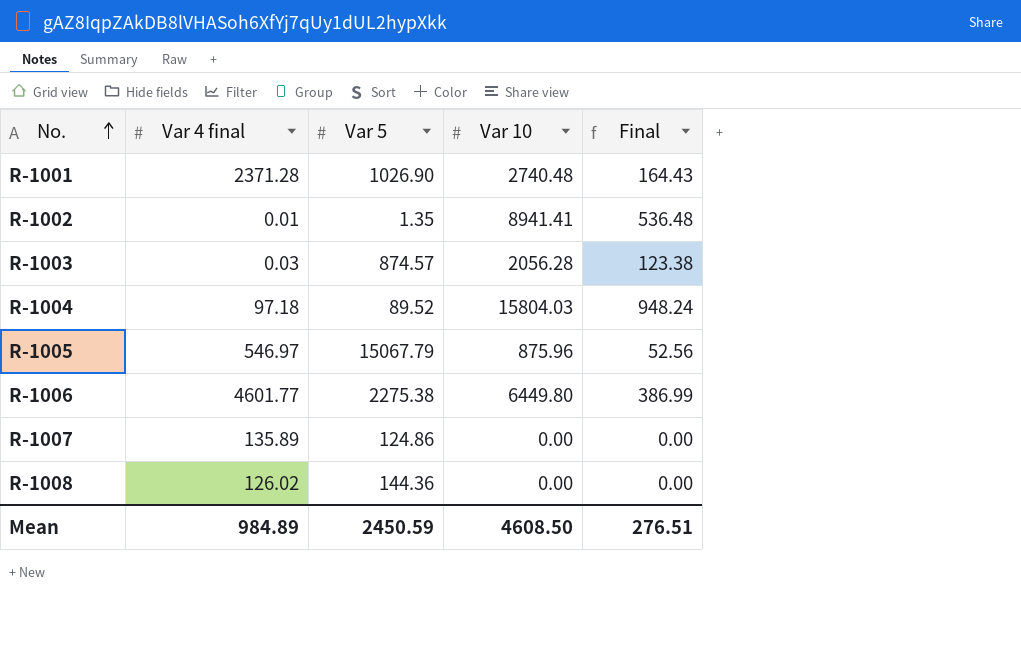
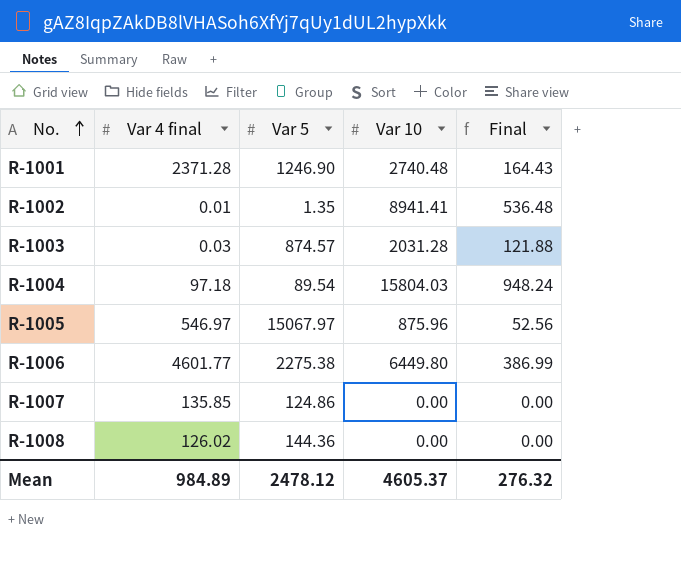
R-1001 | Var 5: 1026.90 -> 1246.90
R-1003 | Var 10: 2056.28 -> 2031.28
R-1003 | Final: 123.38 -> 121.88
R-1004 | Var 5: 89.52 -> 89.54
R-1005 | Var 5: 15067.79 -> 15067.97
R-1007 | Var 4 final: 135.89 -> 135.85
Mean | Var 5: 2450.59 -> 2478.12
Mean | Var 10: 4608.50 -> 4605.37
Mean | Final: 276.51 -> 276.32

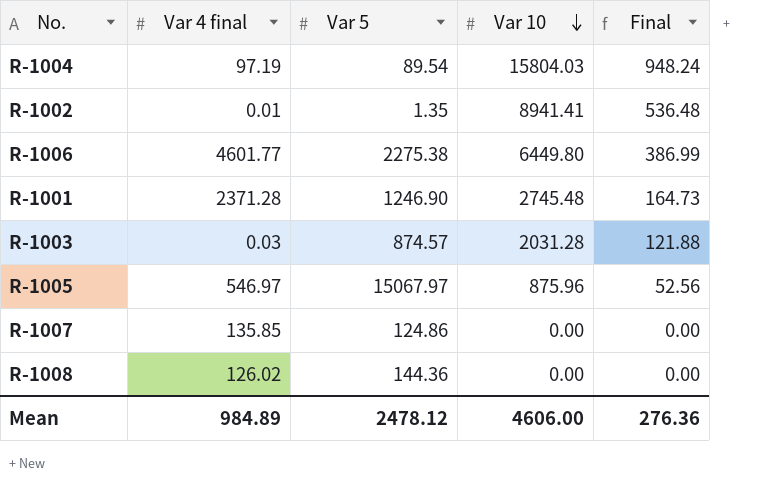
row order: No. ascending -> Var 10 descending
R-1004 | Var 4 final: 97.18 -> 97.19
R-1001 | Var 10: 2740.48 -> 2745.48
R-1001 | Final: 164.43 -> 164.73
Mean | Var 10: 4605.37 -> 4606.00
Mean | Final: 276.32 -> 276.36

